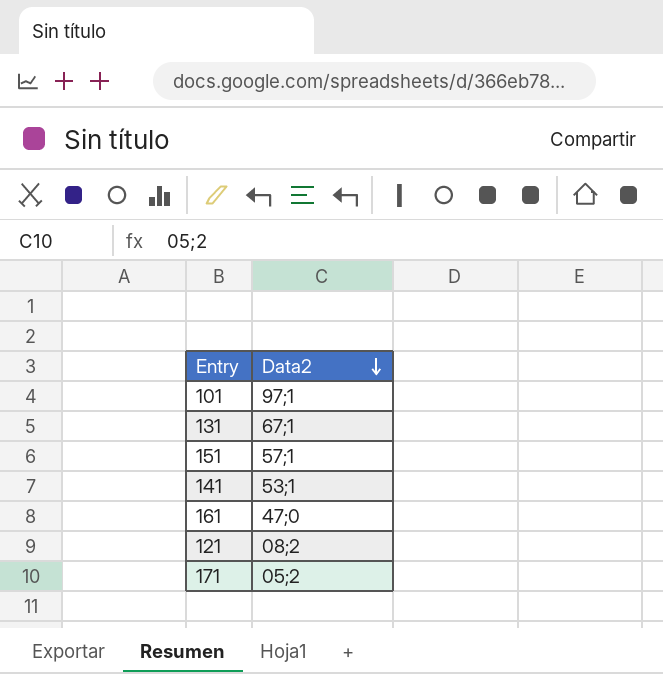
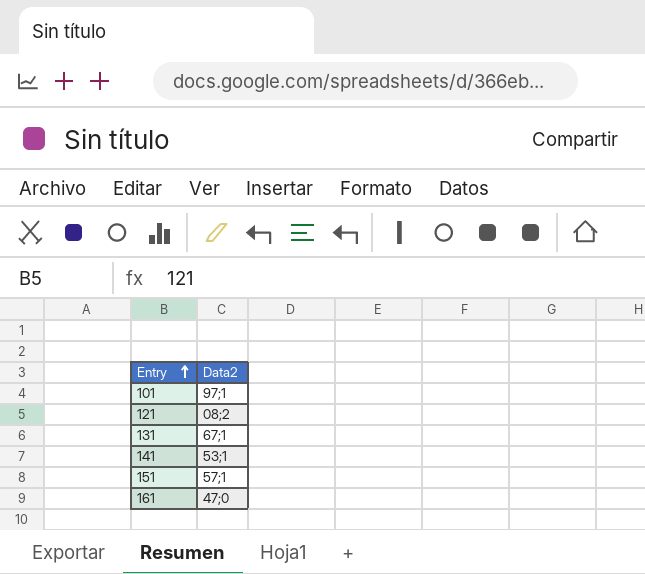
row order: Data2 descending -> Entry ascending
row 171: 05;2 -> none

